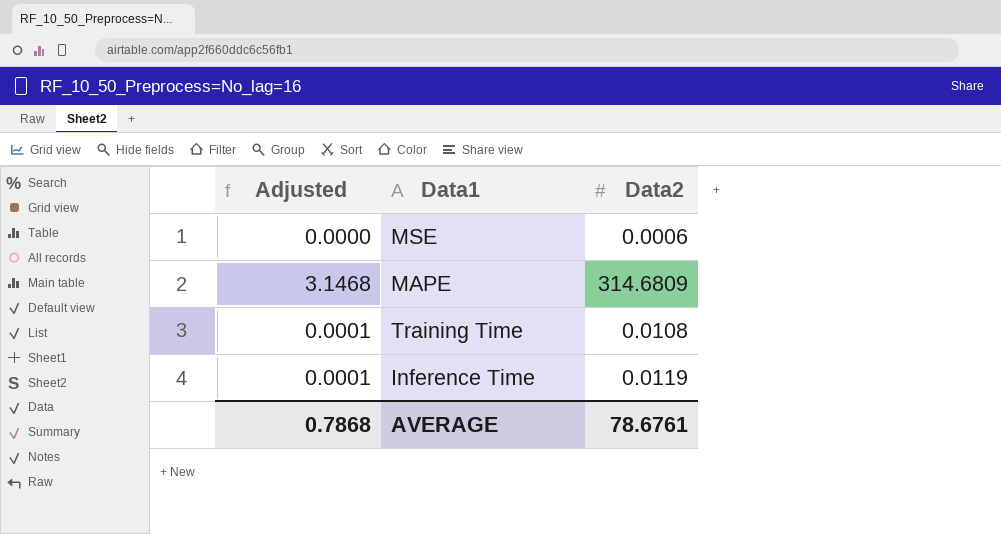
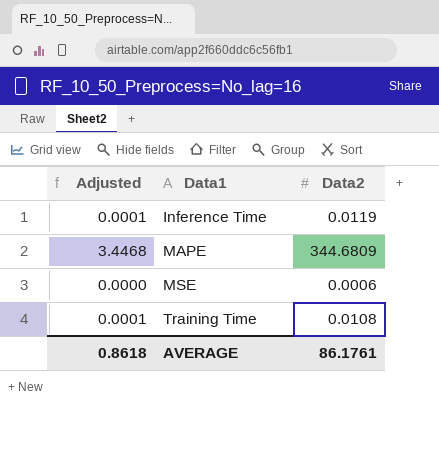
row order: none -> Data1 ascending
MAPE | Adjusted: 3.1468 -> 3.4468
MAPE | Data2: 314.6809 -> 344.6809
AVERAGE | Adjusted: 0.7868 -> 0.8618
AVERAGE | Data2: 78.6761 -> 86.1761

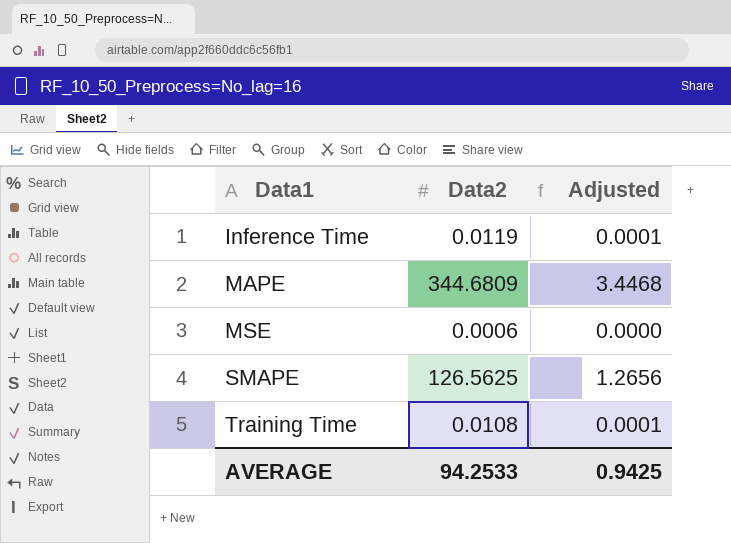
column Adjusted | position: 1 -> 3
row SMAPE: none -> 126.5625 | 1.2656
AVERAGE | Data2: 86.1761 -> 94.2533
AVERAGE | Adjusted: 0.8618 -> 0.9425

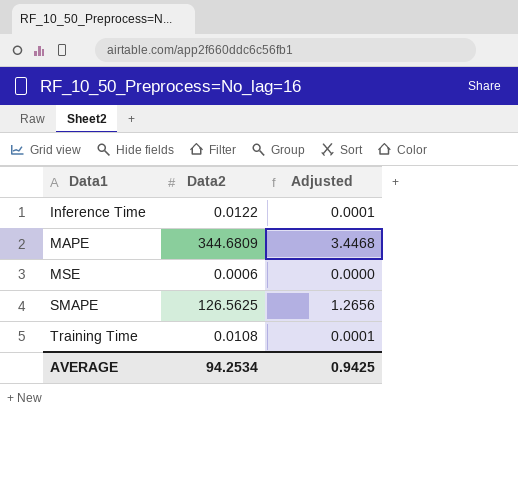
Inference Time | Data2: 0.0119 -> 0.0122
AVERAGE | Data2: 94.2533 -> 94.2534

